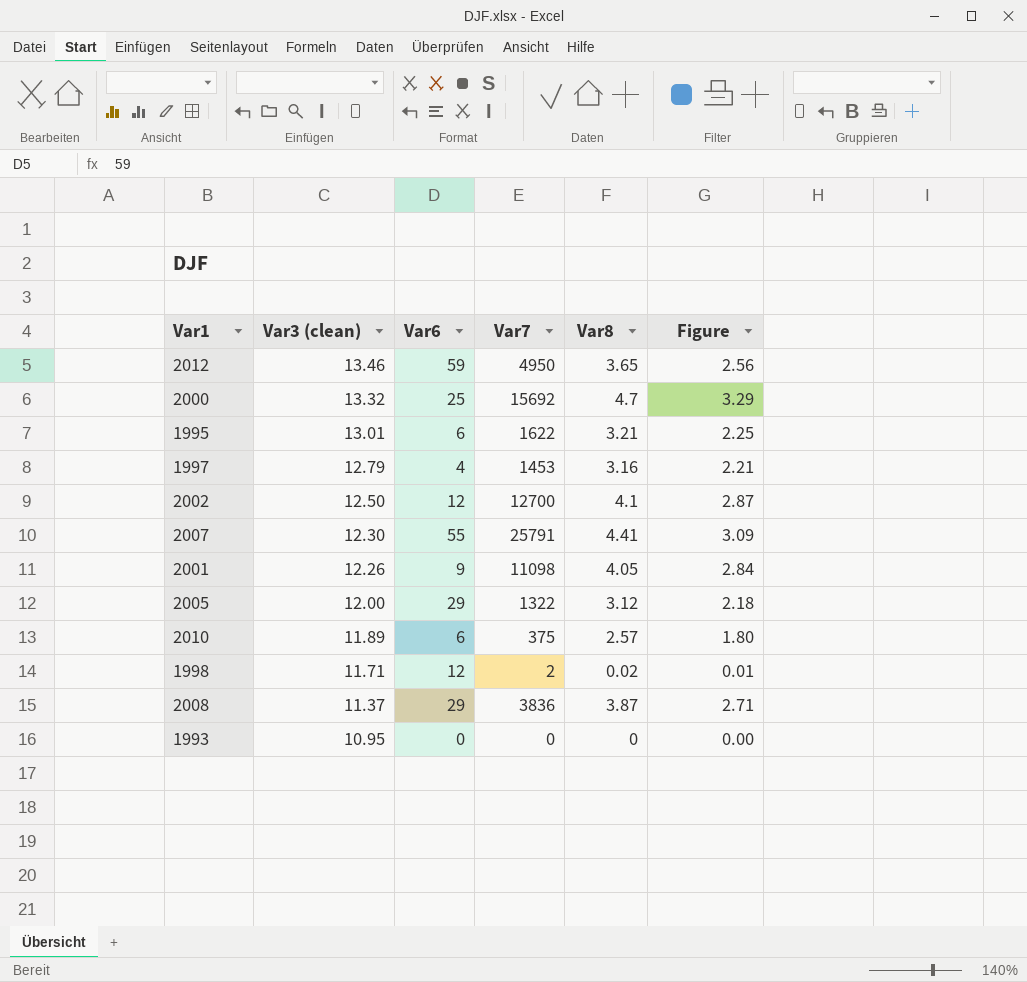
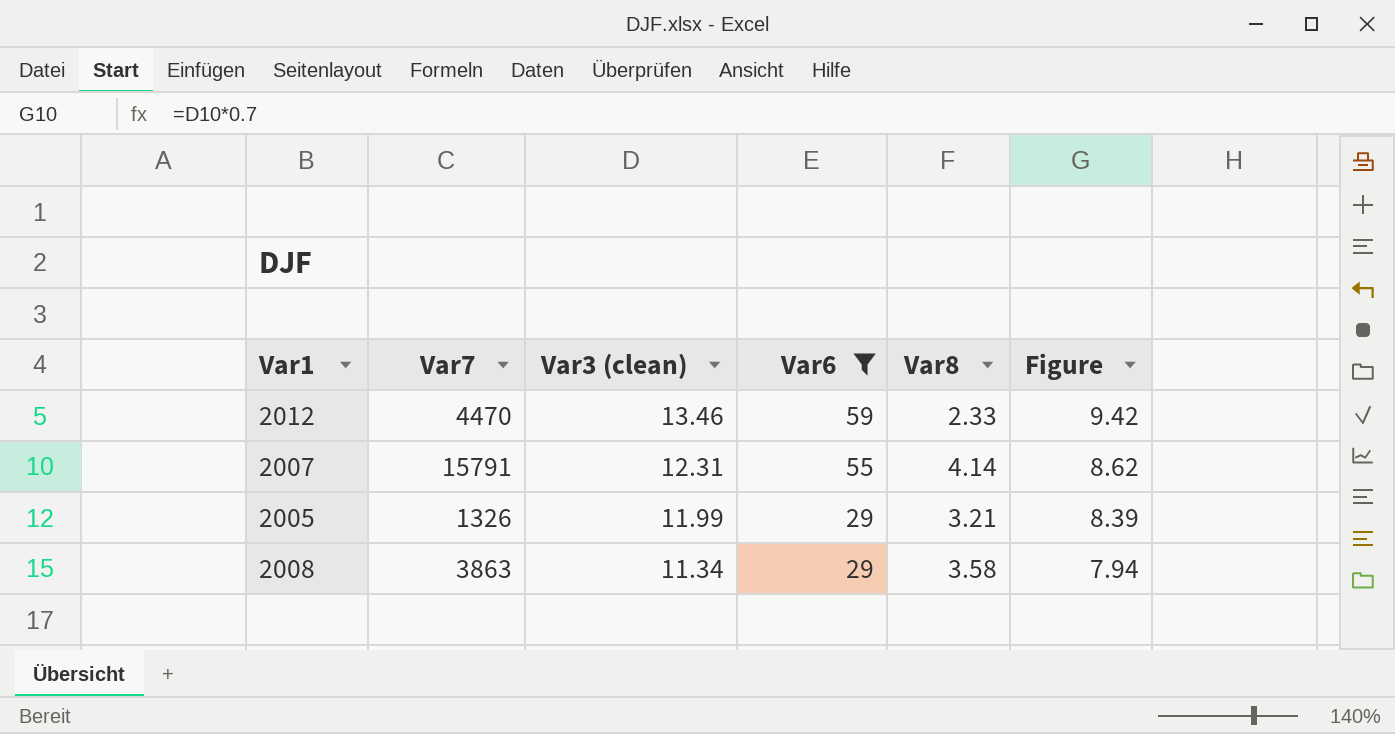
filter: none -> Var6 >= 29
column Var7 | position: 4 -> 2
column Figure | formula: [Var8] * 0.7 -> [Var3 (clean)] * 0.7
2012 | Var7: 4950 -> 4470
2012 | Var8: 3.65 -> 2.33
2007 | Var7: 25791 -> 15791
2007 | Var3 (clean): 12.30 -> 12.31
2007 | Var8: 4.41 -> 4.14
2005 | Var7: 1322 -> 1326
2005 | Var3 (clean): 12.00 -> 11.99
2005 | Var8: 3.12 -> 3.21
2008 | Var7: 3836 -> 3863
2008 | Var3 (clean): 11.37 -> 11.34
2008 | Var8: 3.87 -> 3.58

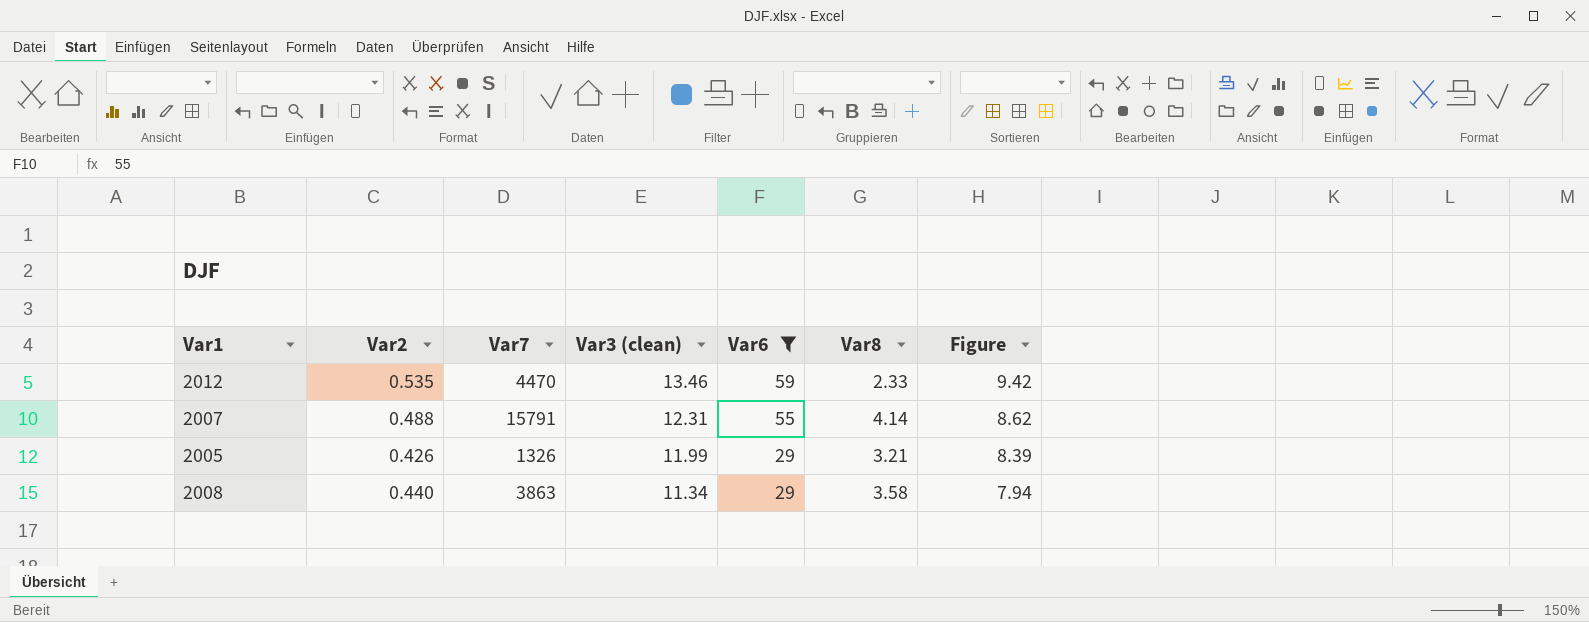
column Var2 | position: none -> 2

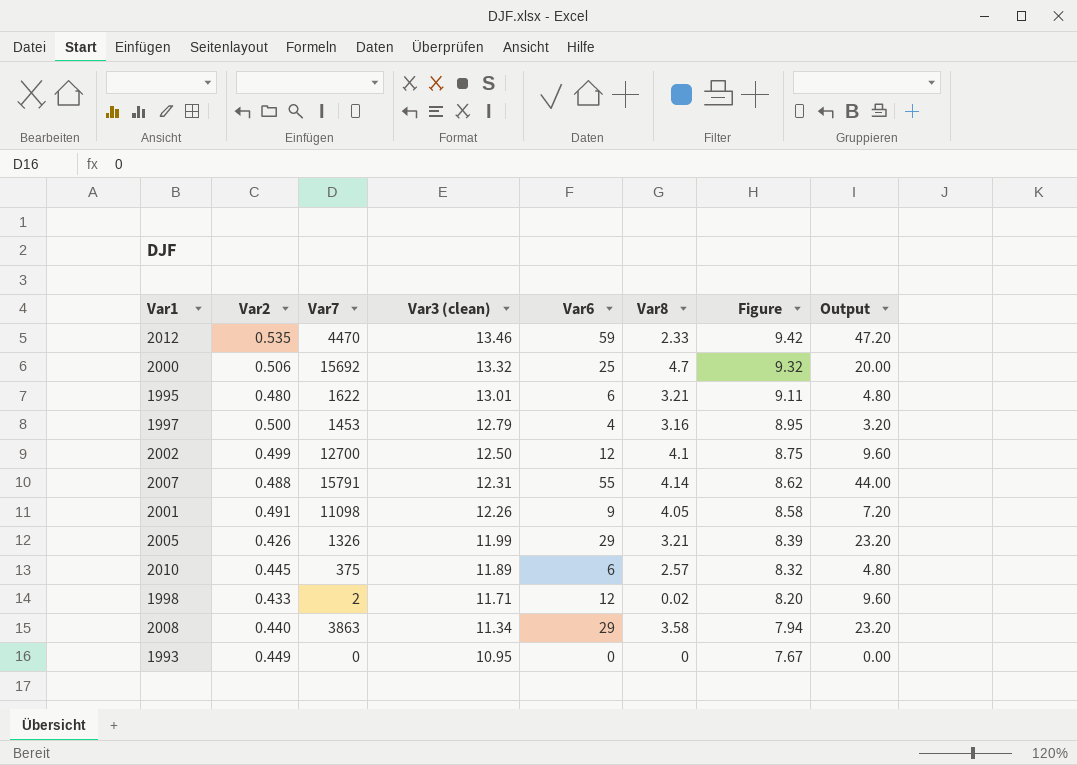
filter: Var6 >= 29 -> none
column Output | formula: none -> [Var6] * 0.8

